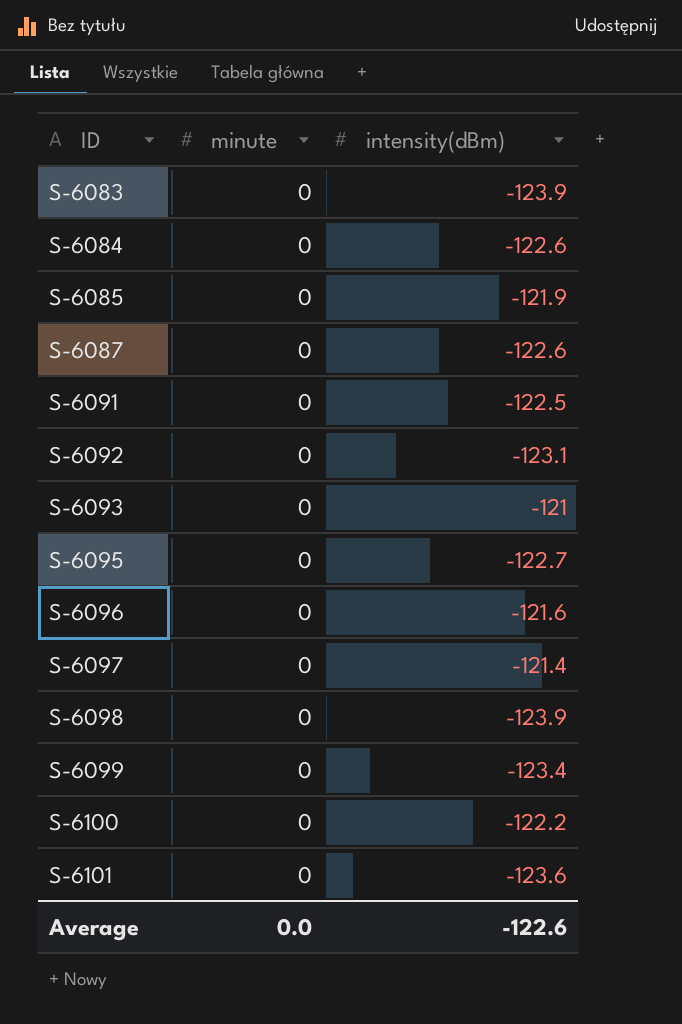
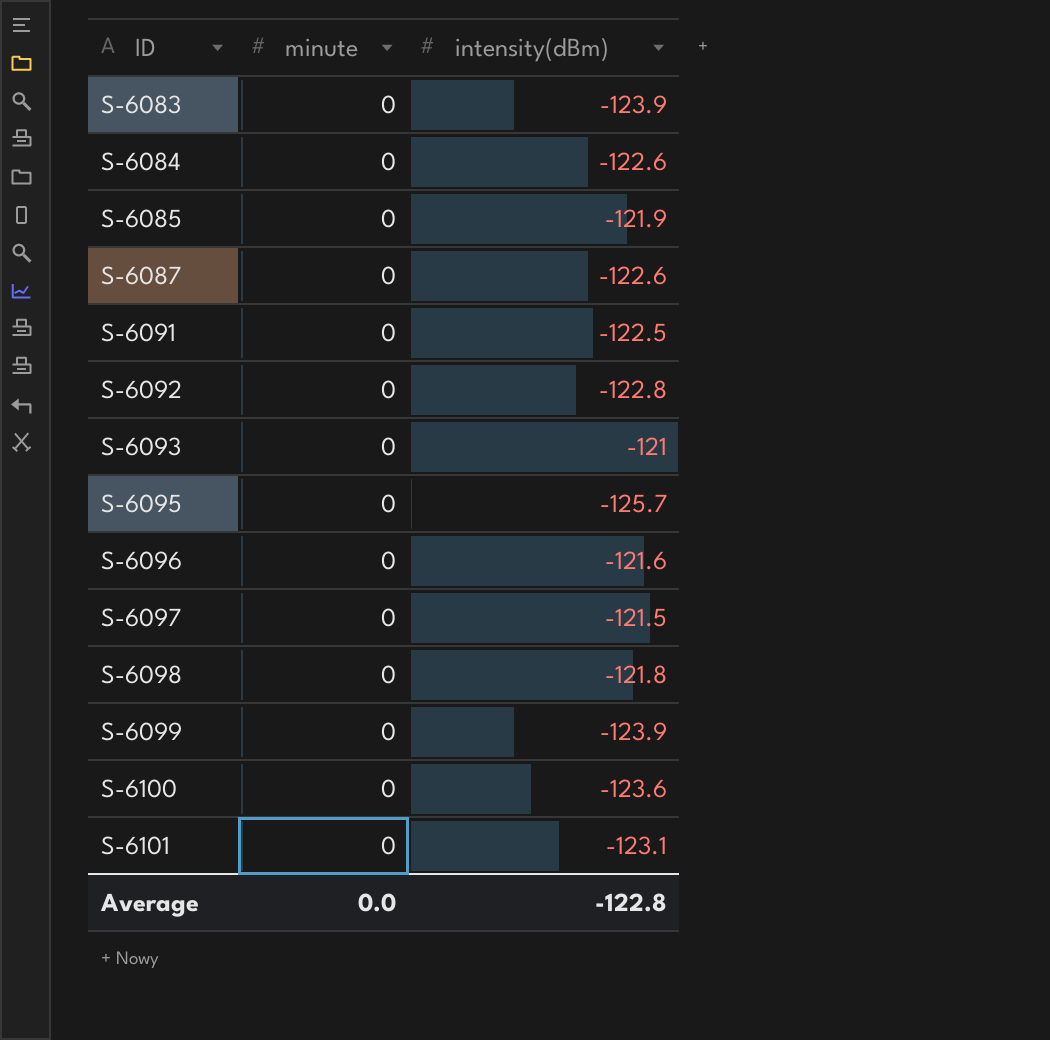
S-6092 | intensity(dBm): -123.1 -> -122.8
S-6095 | intensity(dBm): -122.7 -> -125.7
S-6097 | intensity(dBm): -121.4 -> -121.5
S-6098 | intensity(dBm): -123.9 -> -121.8
S-6099 | intensity(dBm): -123.4 -> -123.9
S-6100 | intensity(dBm): -122.2 -> -123.6
S-6101 | intensity(dBm): -123.6 -> -123.1
Average | intensity(dBm): -122.6 -> -122.8

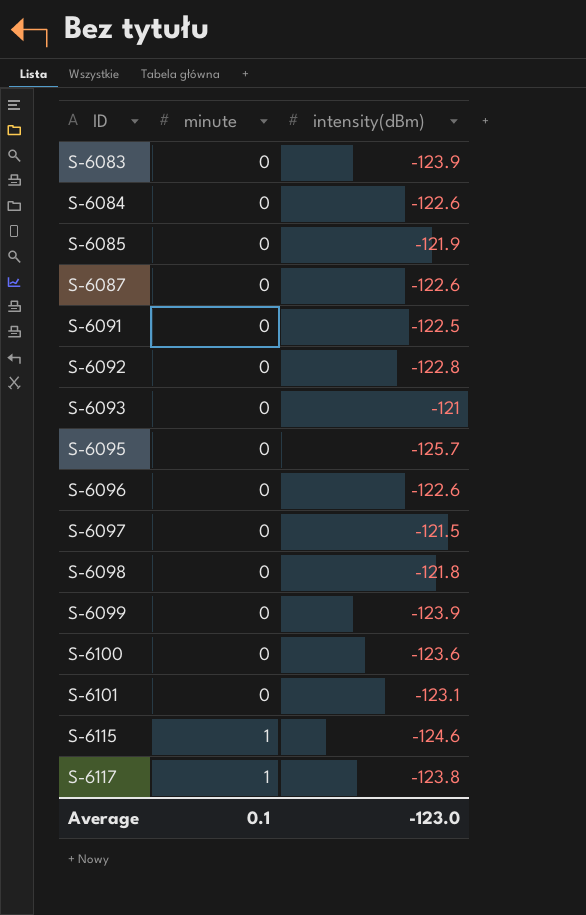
S-6096 | intensity(dBm): -121.6 -> -122.6
row S-6115: none -> 1 | -124.6
row S-6117: none -> 1 | -123.8
Average | minute: 0.0 -> 0.1
Average | intensity(dBm): -122.8 -> -123.0

